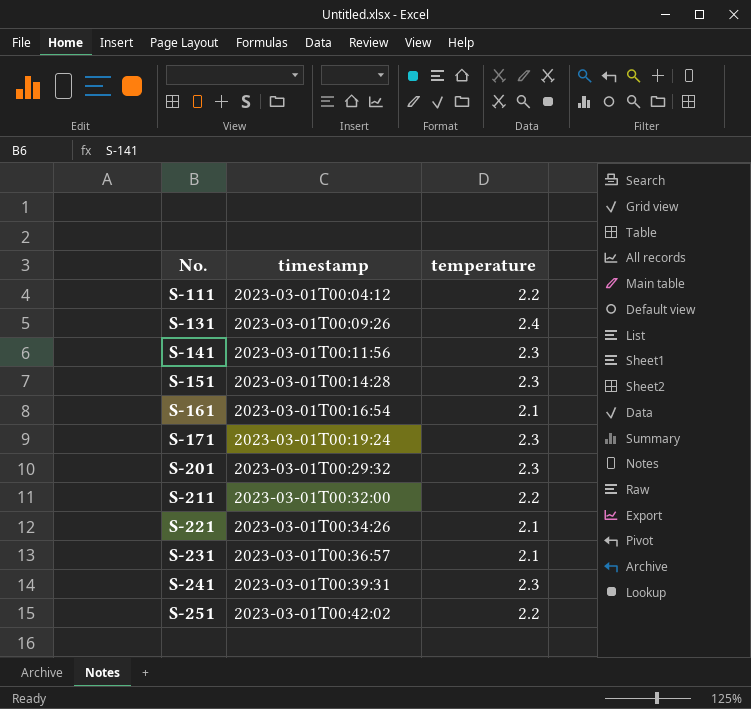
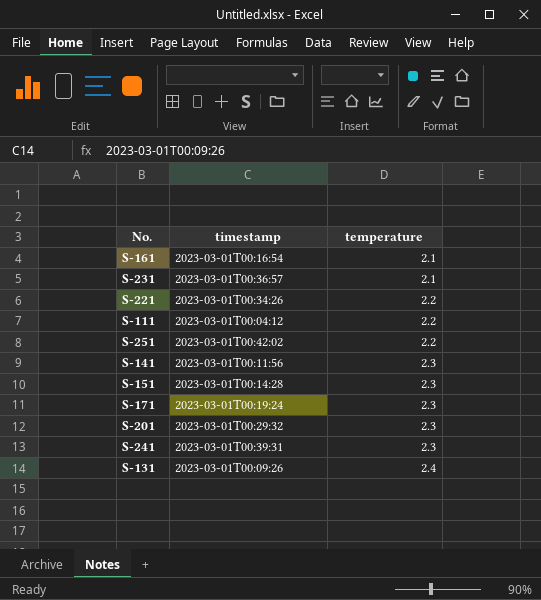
row order: No. ascending -> temperature ascending
row S-211: 2023-03-01T00:32:00 | 2.2 -> none
S-221 | temperature: 2.1 -> 2.2

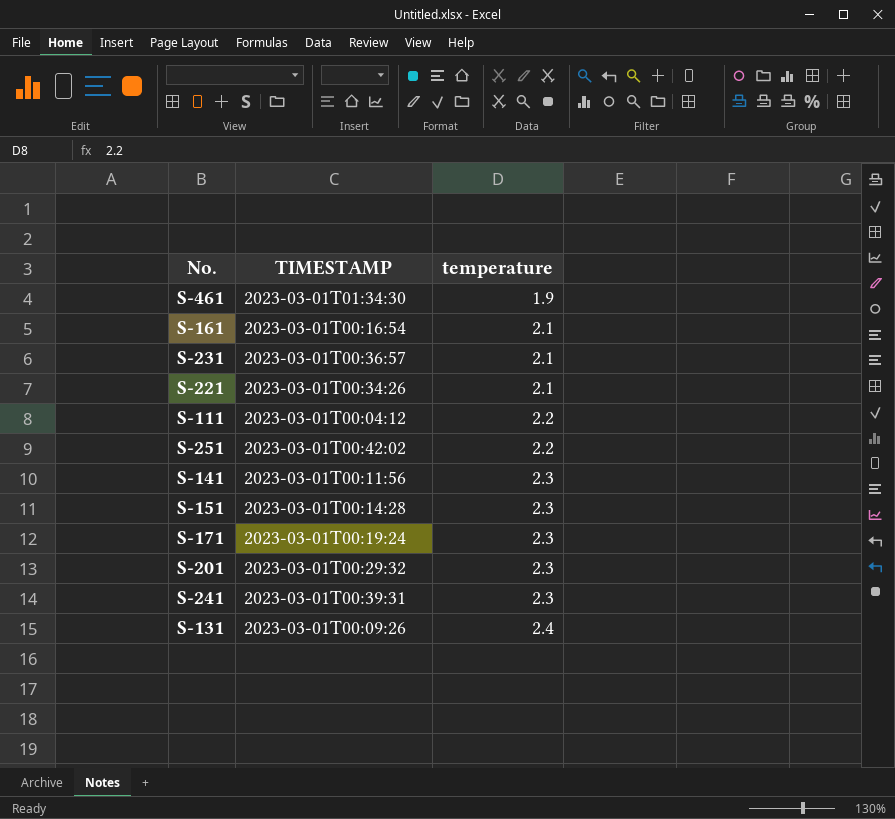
column name: timestamp -> TIMESTAMP
row S-461: none -> 2023-03-01T01:34:30 | 1.9
S-221 | temperature: 2.2 -> 2.1

